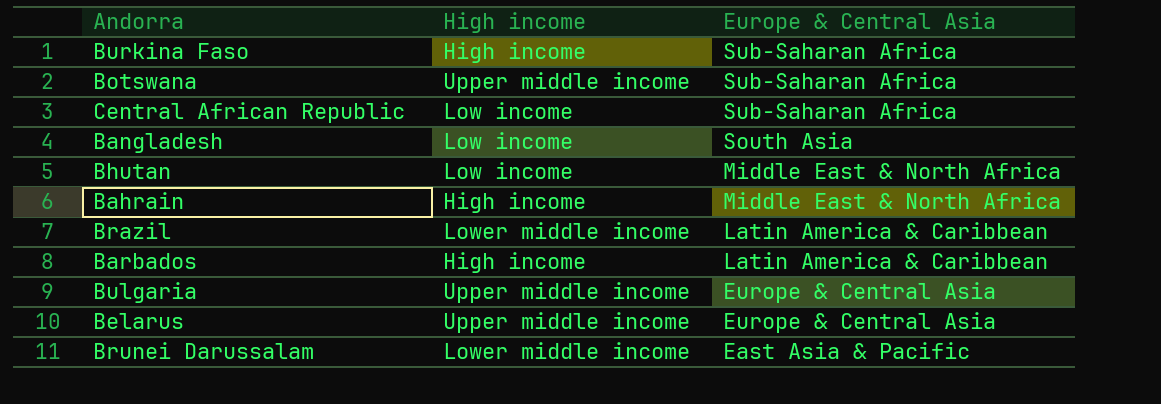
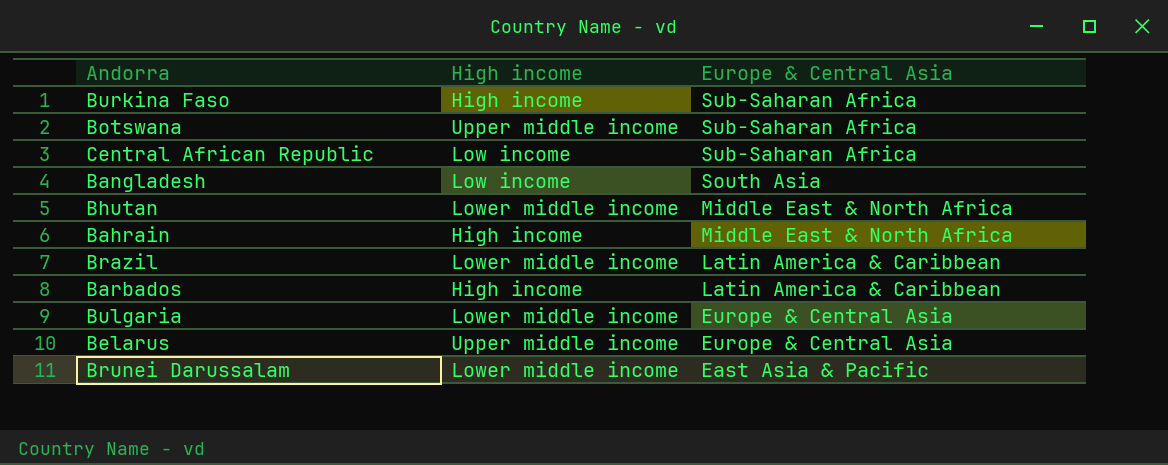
Bhutan | High income: Low income -> Lower middle income
Bulgaria | High income: Upper middle income -> Lower middle income

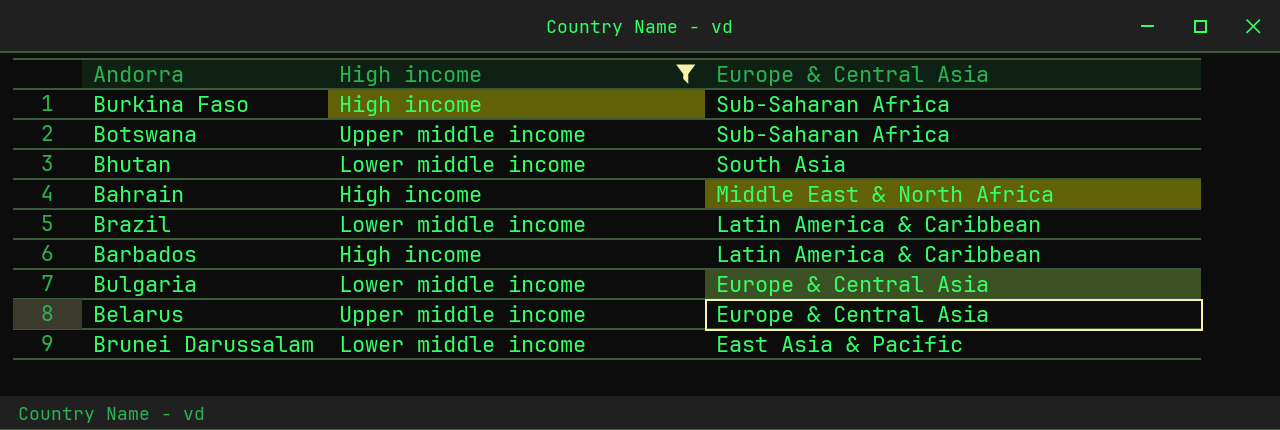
filter: none -> High income != Low income
Bhutan | Europe & Central Asia: Middle East & North Africa -> South Asia

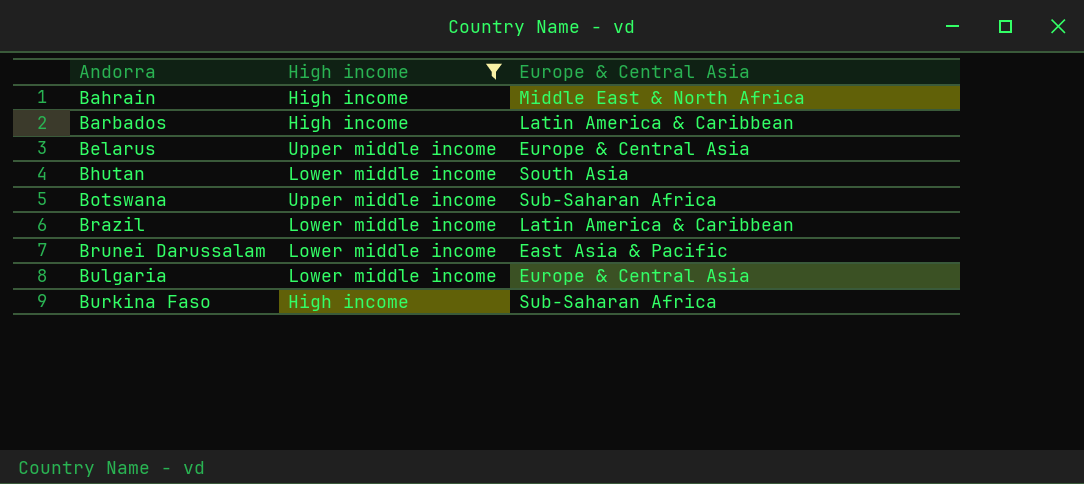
row order: Europe & Central Asia descending -> Andorra ascending

